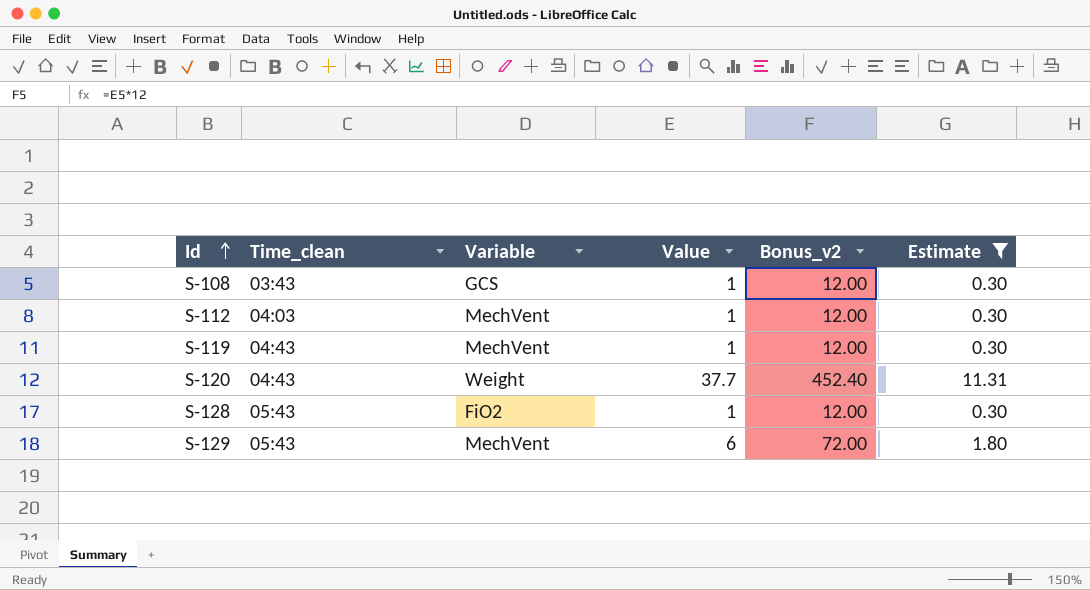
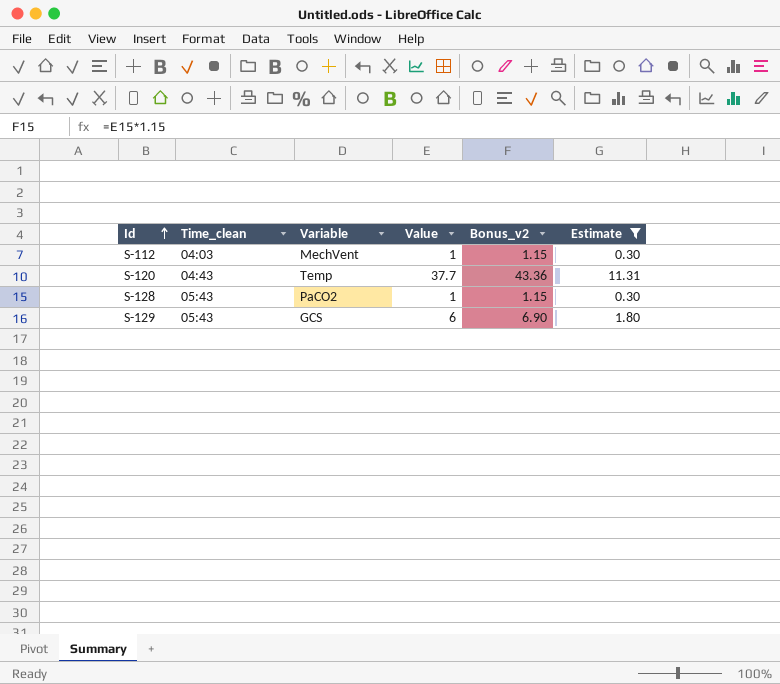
column Bonus_v2 | formula: [Value] * 12 -> [Value] * 1.15
row S-108: 03:43 | GCS | 1 | 12.00 | 0.30 -> none
row S-119: 04:43 | MechVent | 1 | 12.00 | 0.30 -> none
S-120 | Variable: Weight -> Temp
S-128 | Variable: FiO2 -> PaCO2
S-129 | Variable: MechVent -> GCS

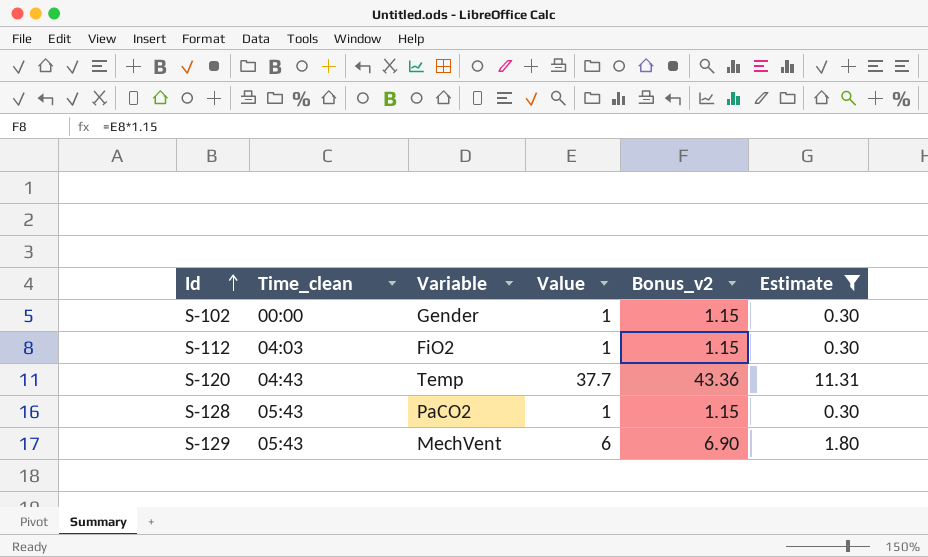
row S-102: none -> 00:00 | Gender | 1 | 1.15 | 0.30
S-112 | Variable: MechVent -> FiO2
S-129 | Variable: GCS -> MechVent

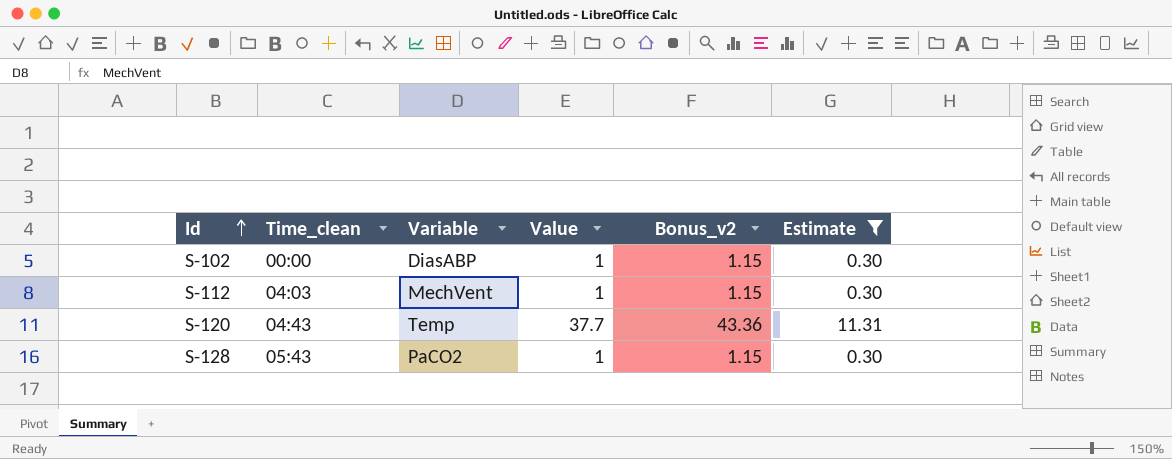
row S-129: 05:43 | MechVent | 6 | 6.90 | 1.80 -> none
S-102 | Variable: Gender -> DiasABP
S-112 | Variable: FiO2 -> MechVent

